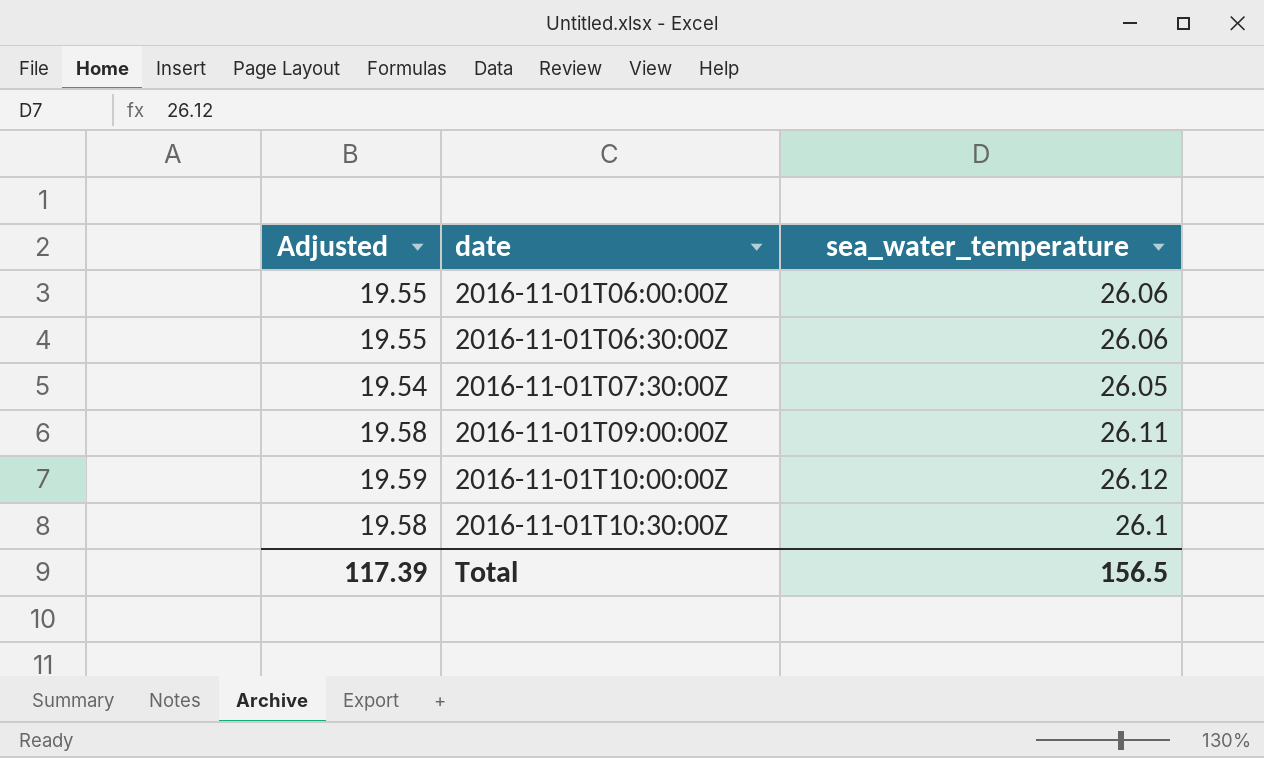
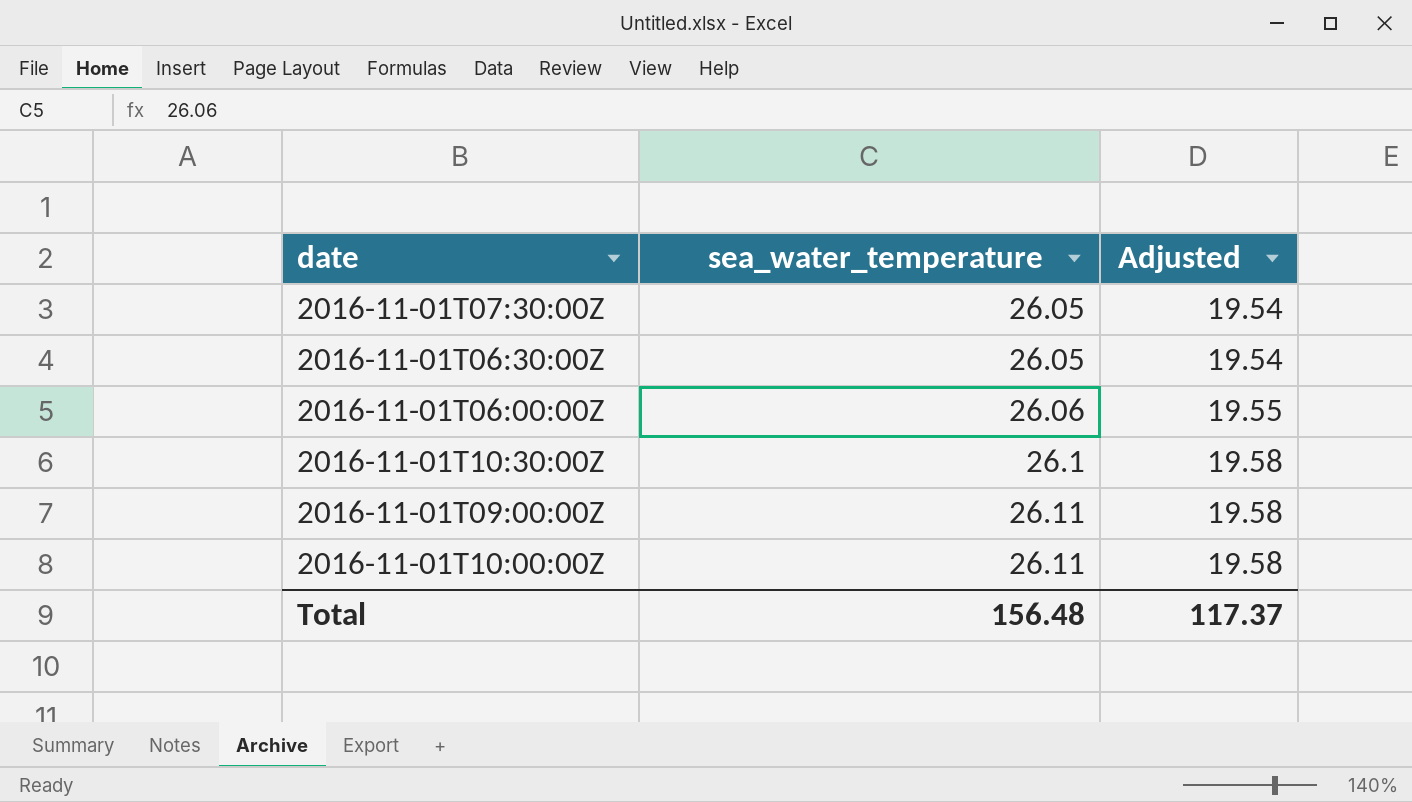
row order: date ascending -> sea_water_temperature ascending
column Adjusted | position: 1 -> 3
2016-11-01T06:30:00Z | sea_water_temperature: 26.06 -> 26.05
2016-11-01T06:30:00Z | Adjusted: 19.55 -> 19.54
2016-11-01T10:00:00Z | sea_water_temperature: 26.12 -> 26.11
2016-11-01T10:00:00Z | Adjusted: 19.59 -> 19.58
Total | sea_water_temperature: 156.5 -> 156.48
Total | Adjusted: 117.39 -> 117.37

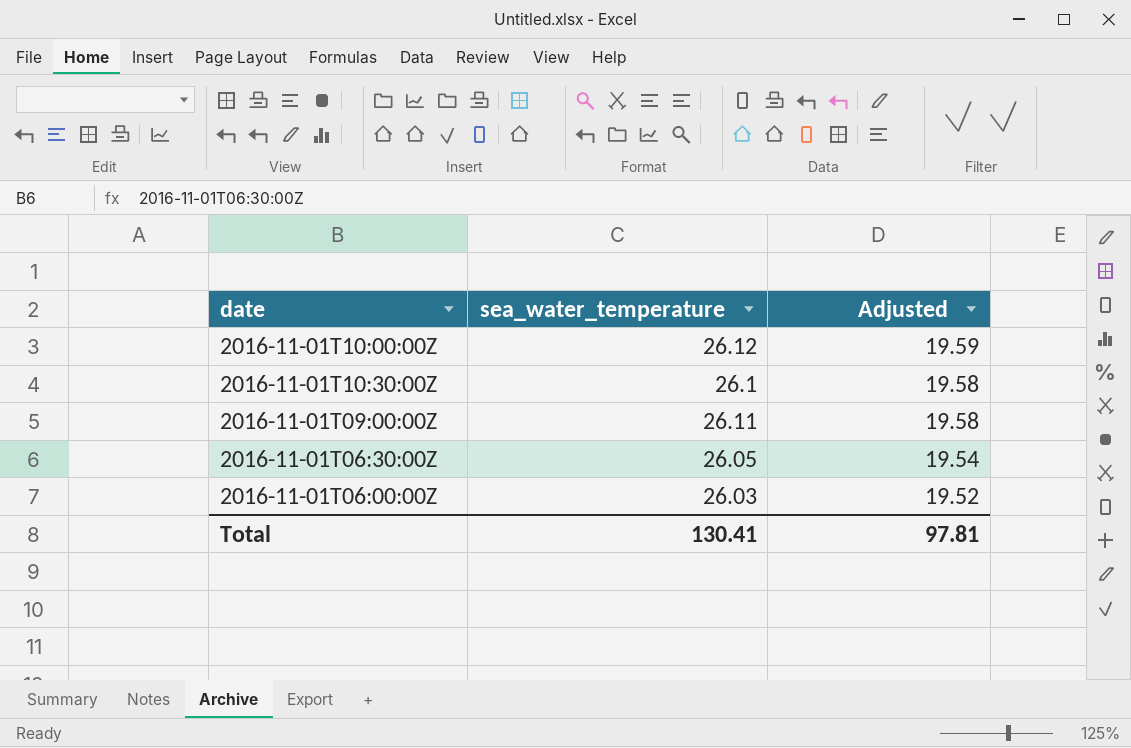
row order: sea_water_temperature ascending -> Adjusted descending
row 2016-11-01T07:30:00Z: 26.05 | 19.54 -> none
2016-11-01T10:00:00Z | sea_water_temperature: 26.11 -> 26.12
2016-11-01T10:00:00Z | Adjusted: 19.58 -> 19.59
2016-11-01T06:00:00Z | sea_water_temperature: 26.06 -> 26.03
2016-11-01T06:00:00Z | Adjusted: 19.55 -> 19.52
Total | sea_water_temperature: 156.48 -> 130.41
Total | Adjusted: 117.37 -> 97.81

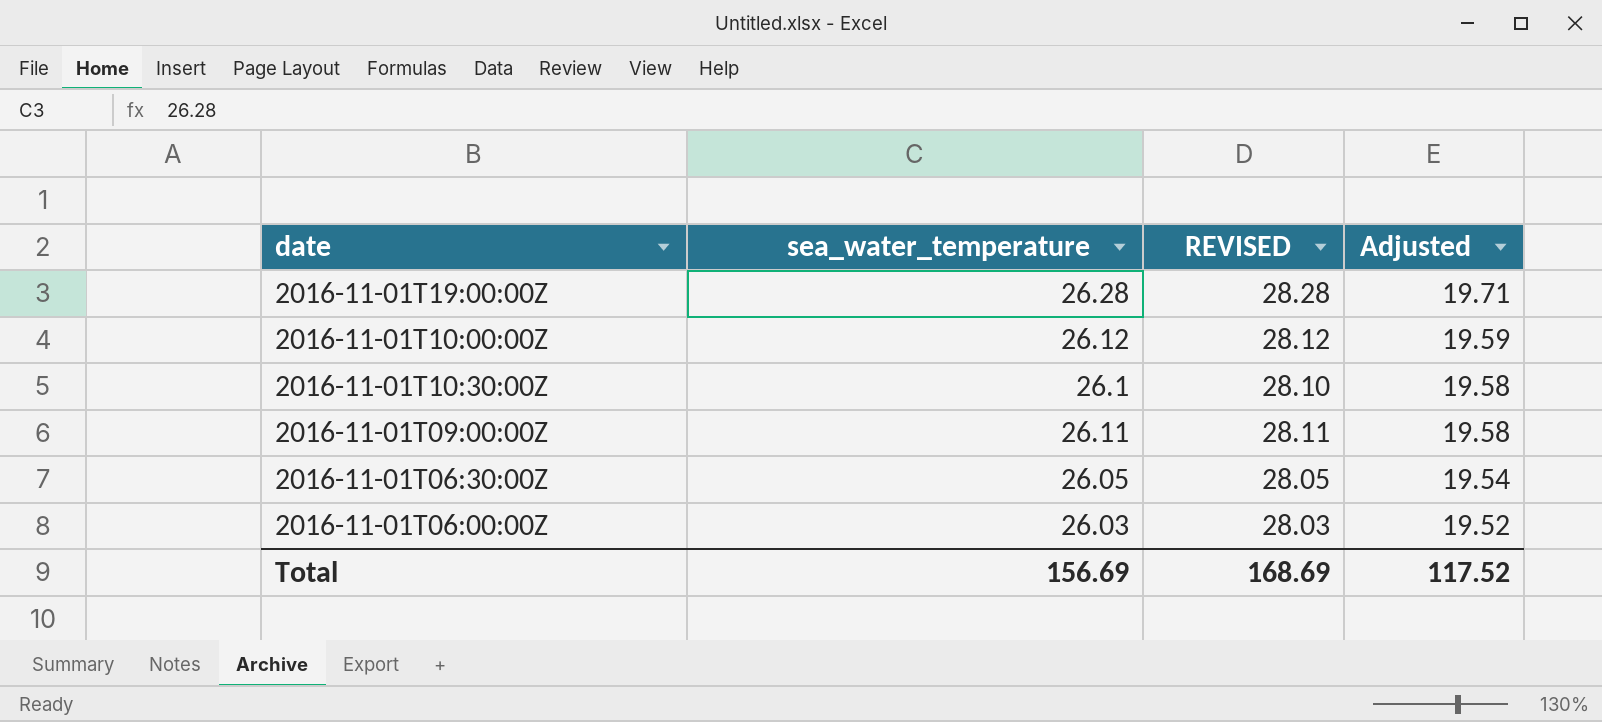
column REVISED | formula: none -> [sea_water_temperature] + 2
row 2016-11-01T19:00:00Z: none -> 26.28 | 28.28 | 19.71
Total | sea_water_temperature: 130.41 -> 156.69
Total | Adjusted: 97.81 -> 117.52

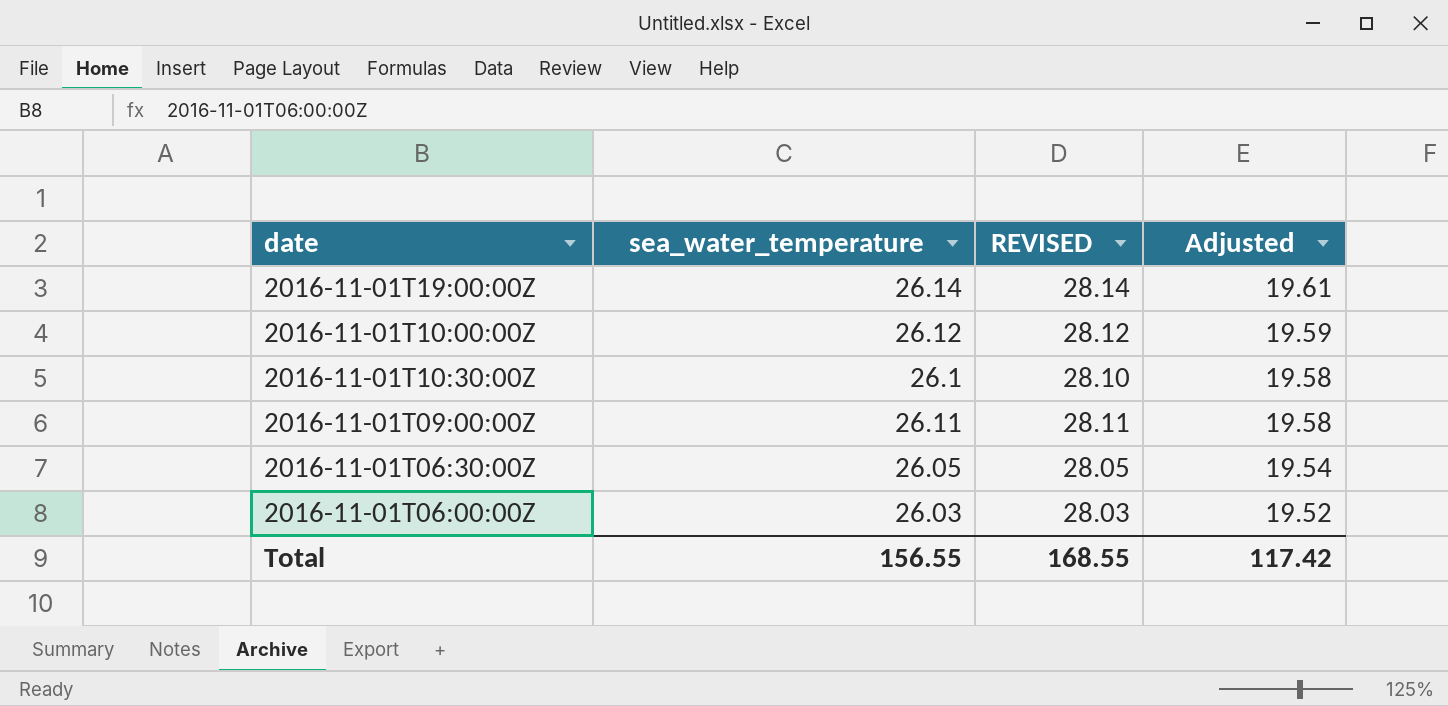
2016-11-01T19:00:00Z | sea_water_temperature: 26.28 -> 26.14
2016-11-01T19:00:00Z | REVISED: 28.28 -> 28.14
2016-11-01T19:00:00Z | Adjusted: 19.71 -> 19.61
Total | sea_water_temperature: 156.69 -> 156.55
Total | REVISED: 168.69 -> 168.55
Total | Adjusted: 117.52 -> 117.42

